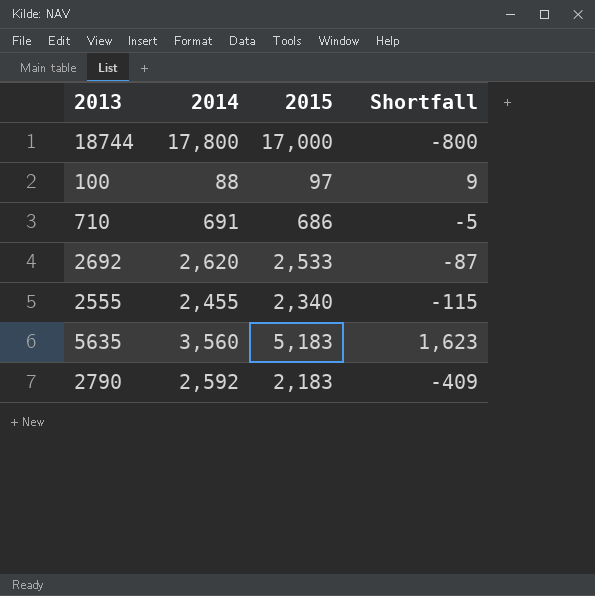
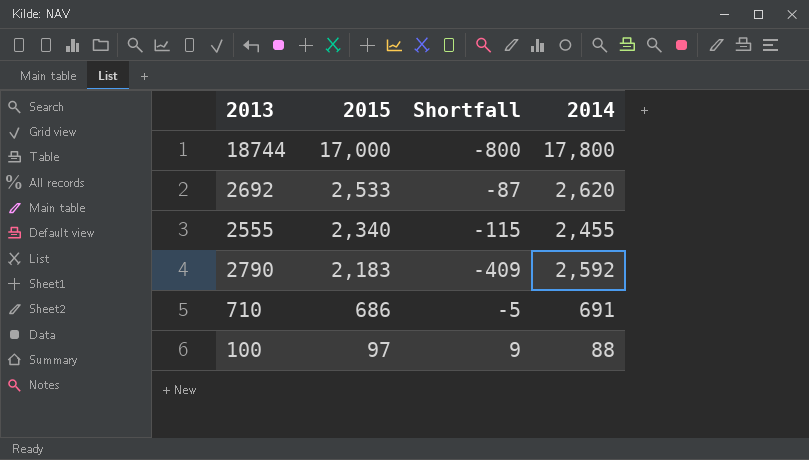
row order: none -> 2015 descending
column 2014 | position: 2 -> 4
row 5635: 3,560 | 5,183 | 1,623 -> none

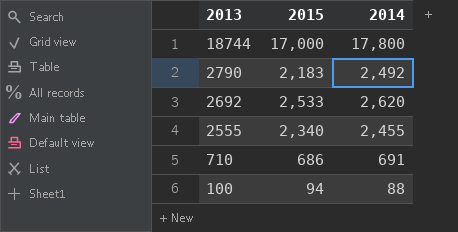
row order: 2015 descending -> 2013 descending
column Shortfall | formula: [2015] - [2014] -> none
2790 | 2014: 2,592 -> 2,492
100 | 2015: 97 -> 94

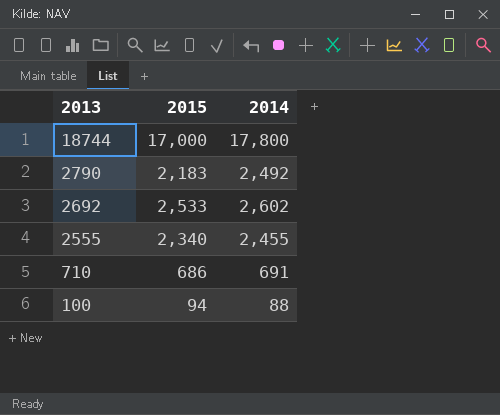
2692 | 2014: 2,620 -> 2,602

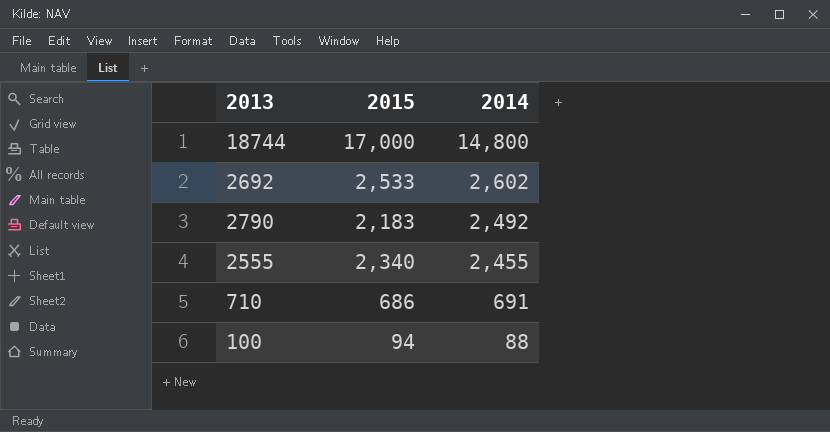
row order: 2013 descending -> 2014 descending
18744 | 2014: 17,800 -> 14,800

